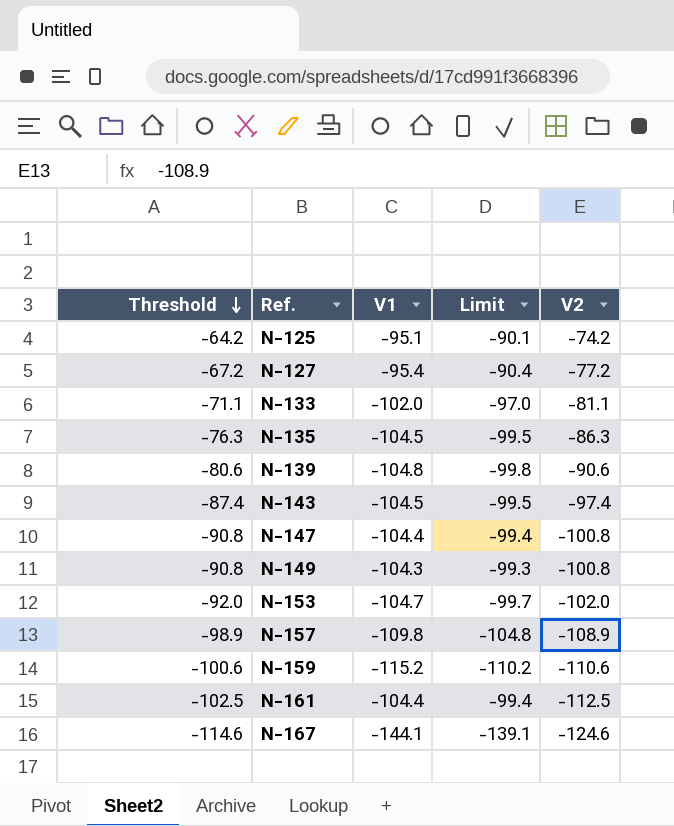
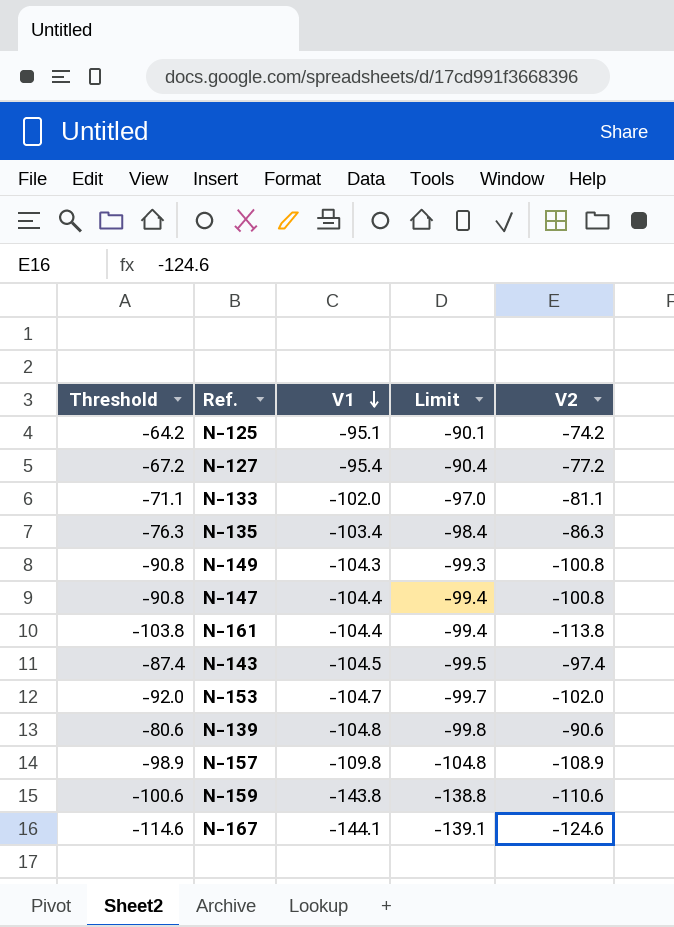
row order: Threshold descending -> V1 descending
N-135 | V1: -104.5 -> -103.4
N-135 | Limit: -99.5 -> -98.4
N-161 | Threshold: -102.5 -> -103.8
N-161 | V2: -112.5 -> -113.8
N-159 | V1: -115.2 -> -143.8
N-159 | Limit: -110.2 -> -138.8

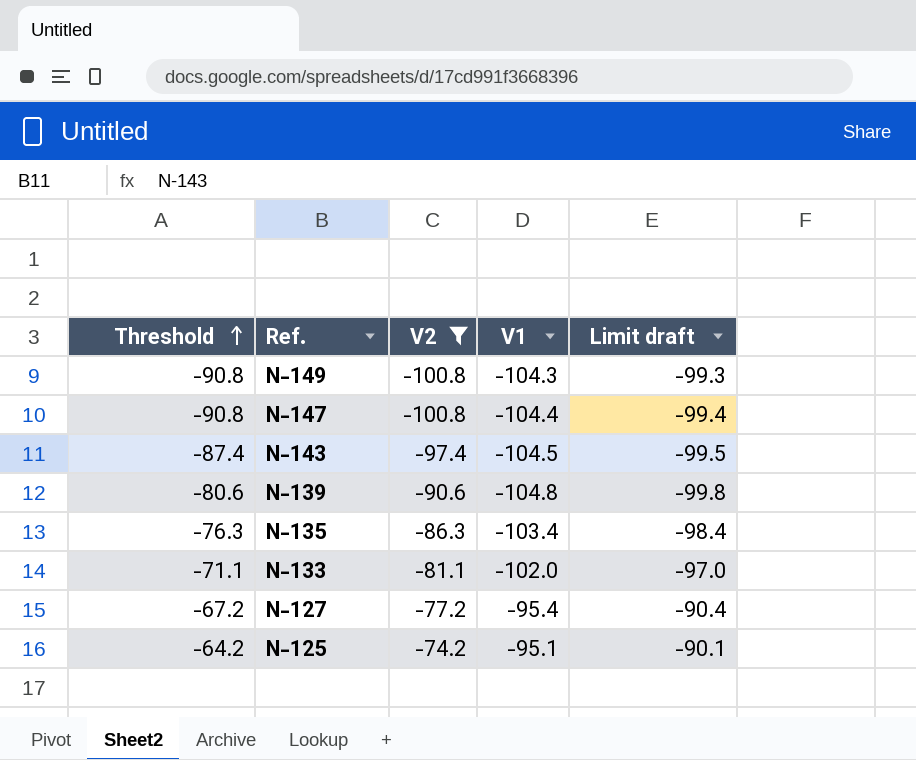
filter: none -> V2 >= -100.8
row order: V1 descending -> Threshold ascending
column V2 | position: 5 -> 3
column name: Limit -> Limit draft

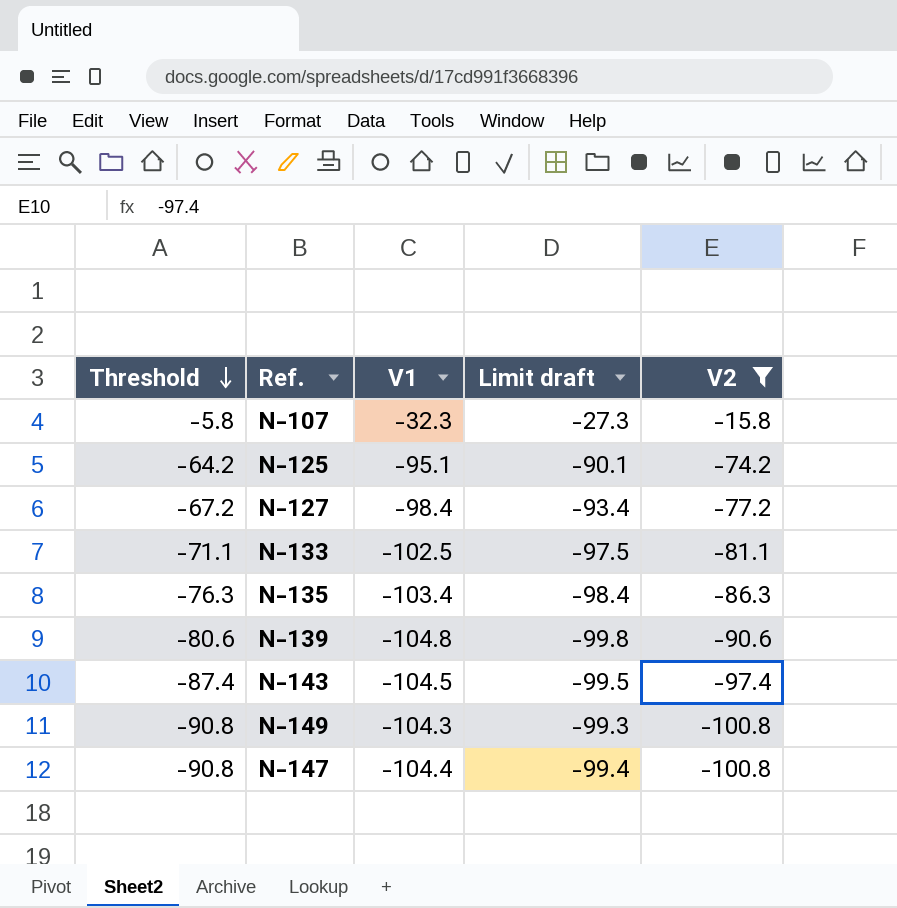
row order: Threshold ascending -> Threshold descending
column V2 | position: 3 -> 5
row N-107: none -> -5.8 | -32.3 | -27.3 | -15.8
N-127 | V1: -95.4 -> -98.4
N-127 | Limit draft: -90.4 -> -93.4
N-133 | V1: -102.0 -> -102.5
N-133 | Limit draft: -97.0 -> -97.5

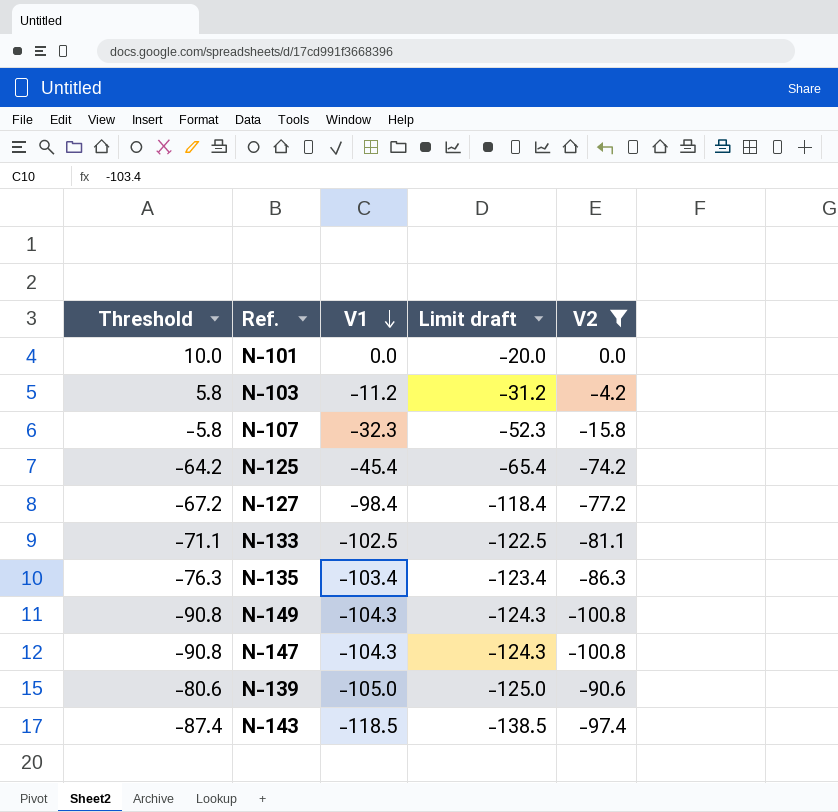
row order: Threshold descending -> V1 descending
column Limit draft | formula: [V1] + 5 -> [V1] - 20
row N-101: none -> 10.0 | 0.0 | -20.0 | 0.0
row N-103: none -> 5.8 | -11.2 | -31.2 | -4.2
N-125 | V1: -95.1 -> -45.4
N-147 | V1: -104.4 -> -104.3
N-139 | V1: -104.8 -> -105.0
N-143 | V1: -104.5 -> -118.5

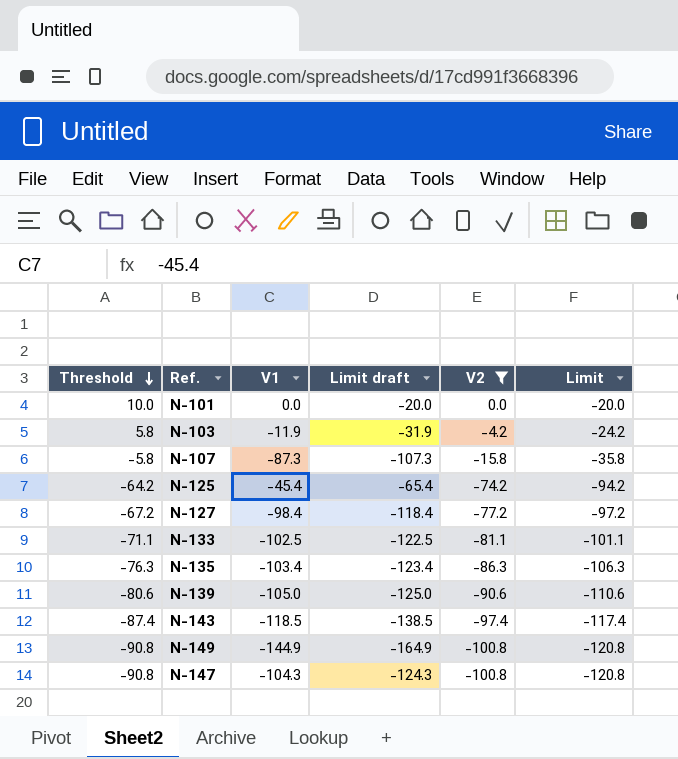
row order: V1 descending -> Threshold descending
column Limit | formula: none -> [V2] - 20
N-103 | V1: -11.2 -> -11.9
N-103 | Limit draft: -31.2 -> -31.9
N-107 | V1: -32.3 -> -87.3
N-107 | Limit draft: -52.3 -> -107.3
N-149 | V1: -104.3 -> -144.9
N-149 | Limit draft: -124.3 -> -164.9

